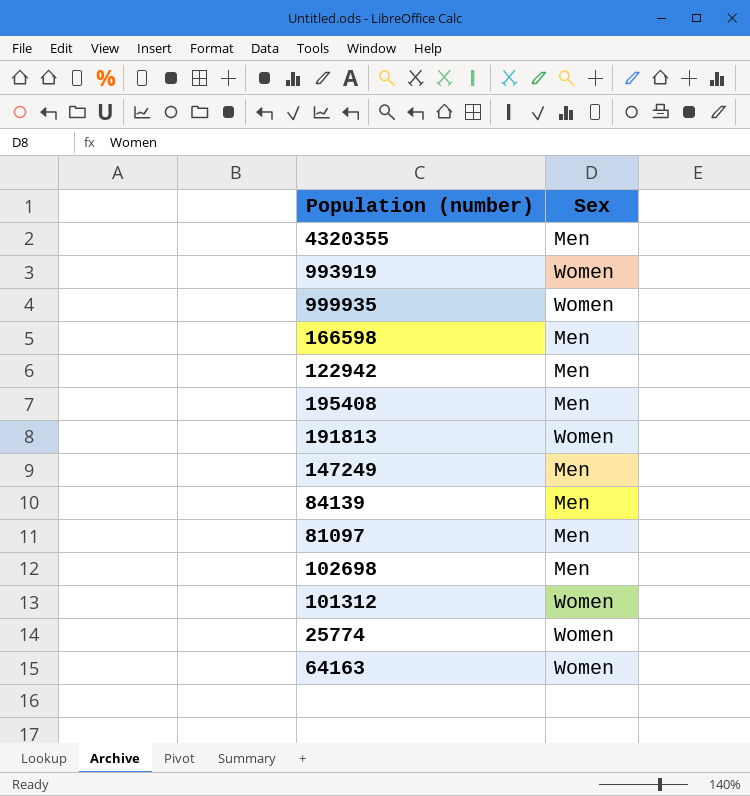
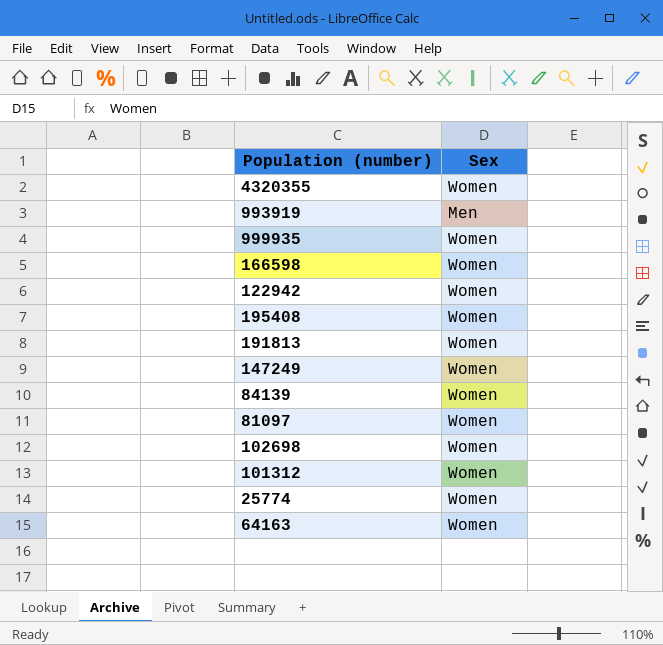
4320355 | Sex: Men -> Women
993919 | Sex: Women -> Men
166598 | Sex: Men -> Women
122942 | Sex: Men -> Women
195408 | Sex: Men -> Women
147249 | Sex: Men -> Women
84139 | Sex: Men -> Women
81097 | Sex: Men -> Women
102698 | Sex: Men -> Women

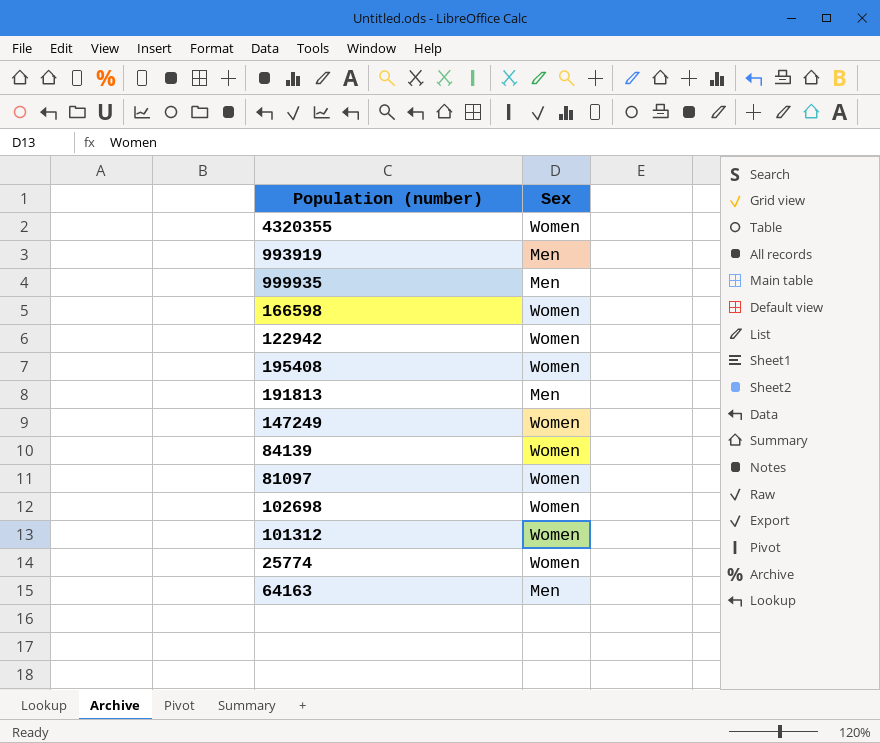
999935 | Sex: Women -> Men
191813 | Sex: Women -> Men
64163 | Sex: Women -> Men

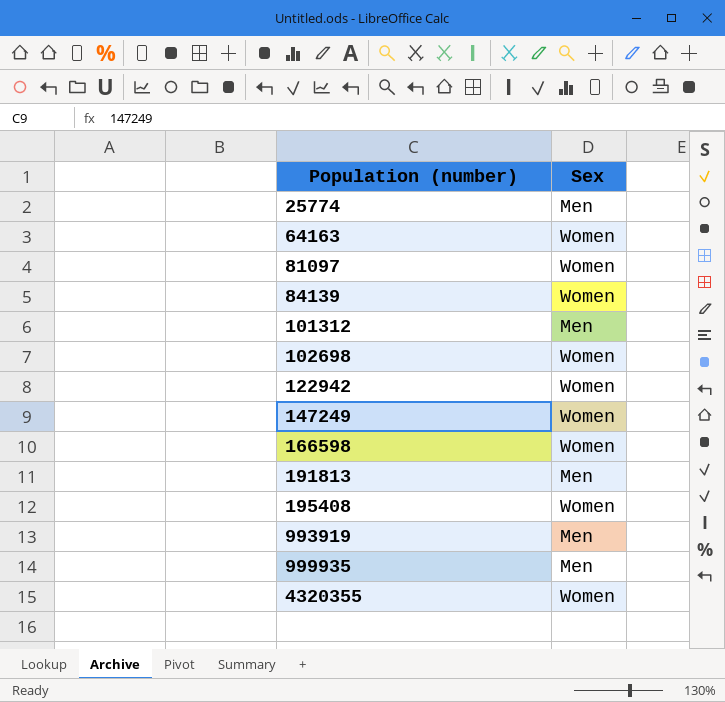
row order: none -> Population (number) ascending
25774 | Sex: Women -> Men
64163 | Sex: Men -> Women
101312 | Sex: Women -> Men

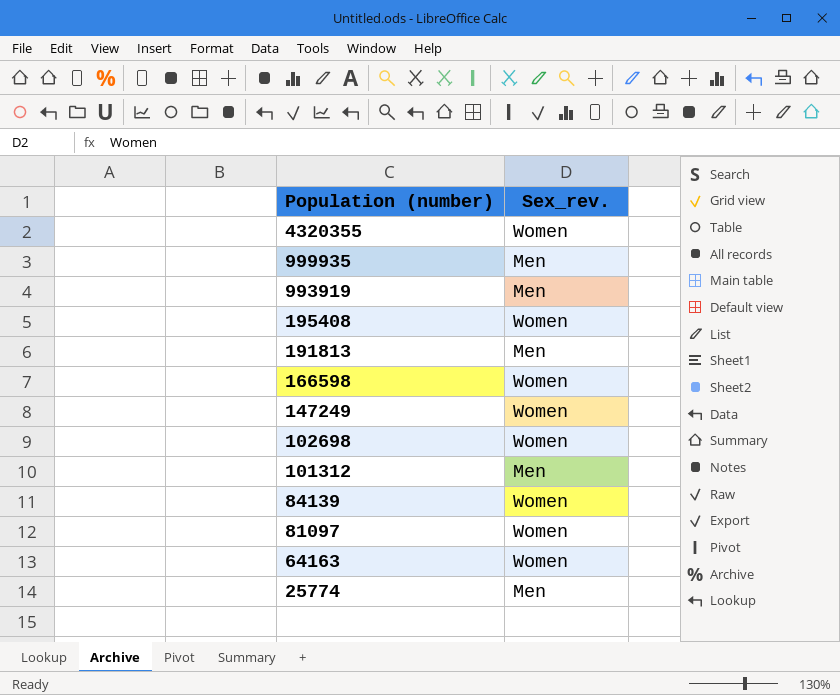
row order: Population (number) ascending -> Population (number) descending
column name: Sex -> Sex_rev.
row 122942: Women -> none

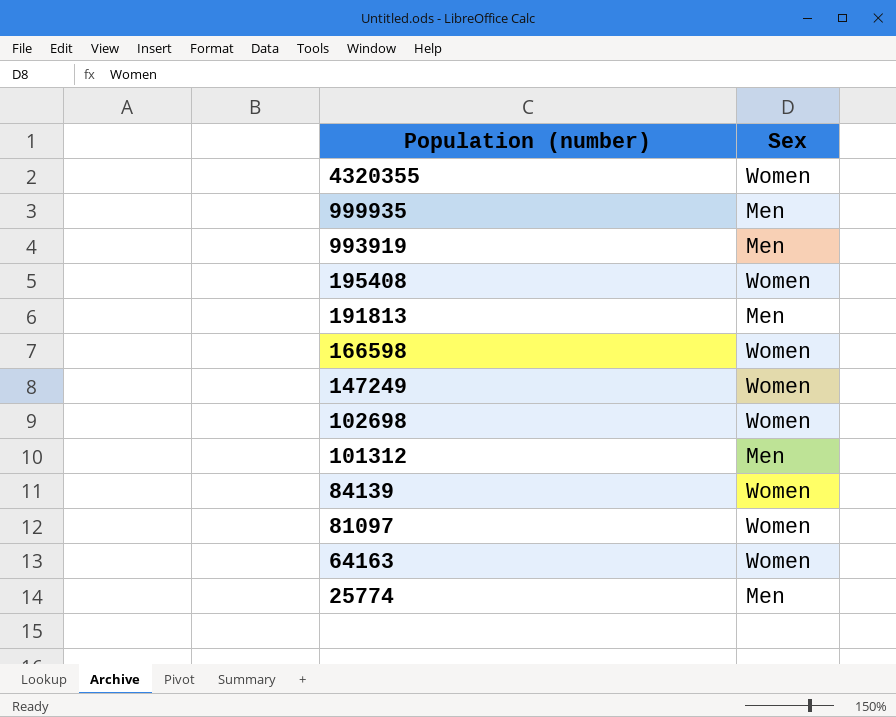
column name: Sex_rev. -> Sex

